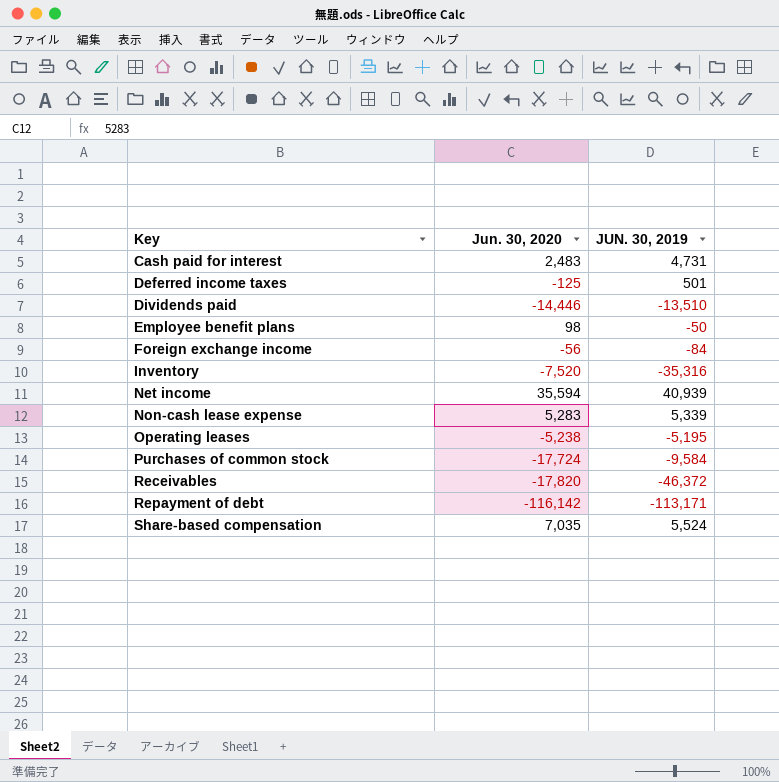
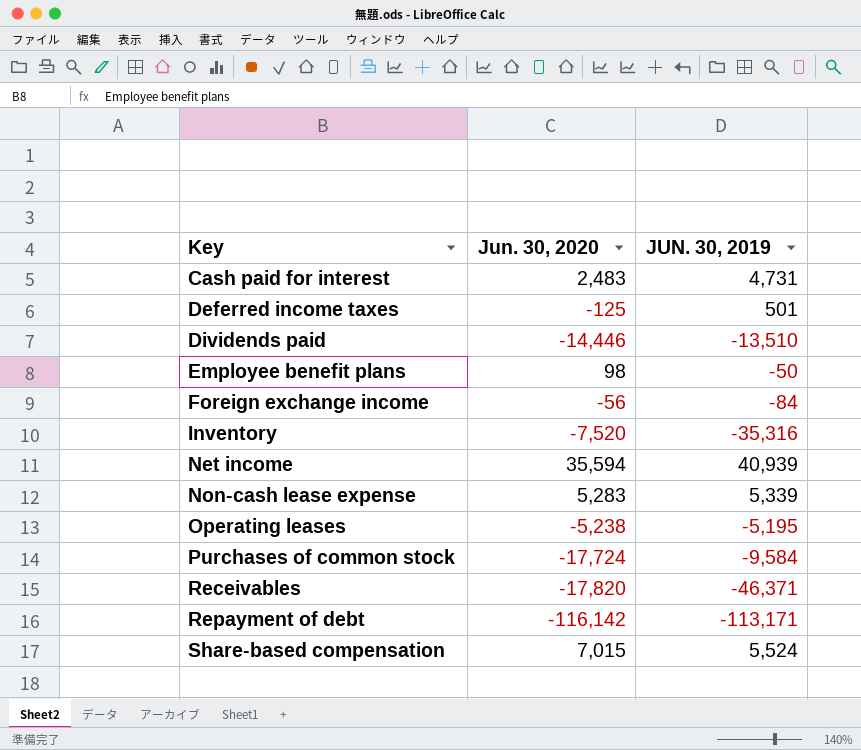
Receivables | JUN. 30, 2019: -46,372 -> -46,371
Share-based compensation | Jun. 30, 2020: 7,035 -> 7,015

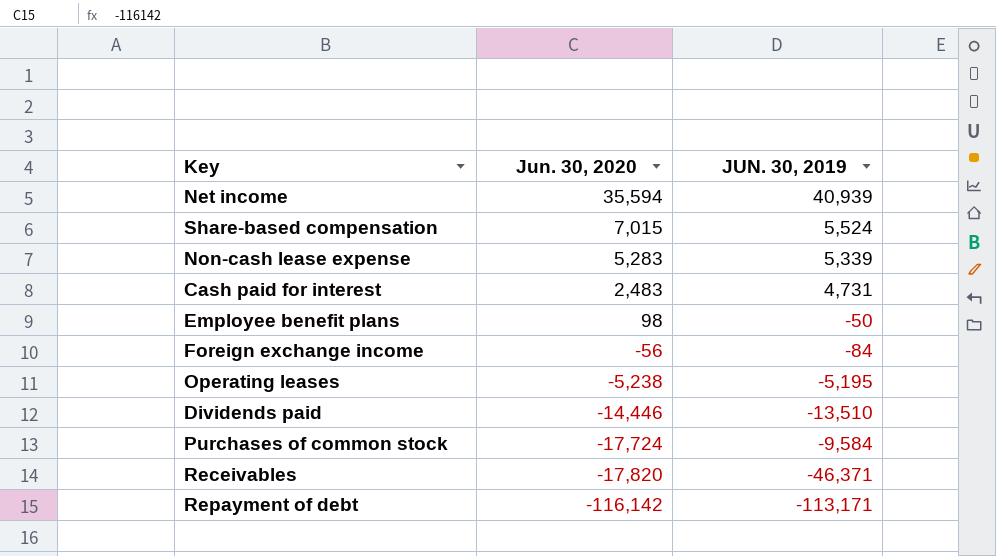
row order: Key ascending -> Jun. 30, 2020 descending
row Deferred income taxes: -125 | 501 -> none
row Inventory: -7,520 | -35,316 -> none

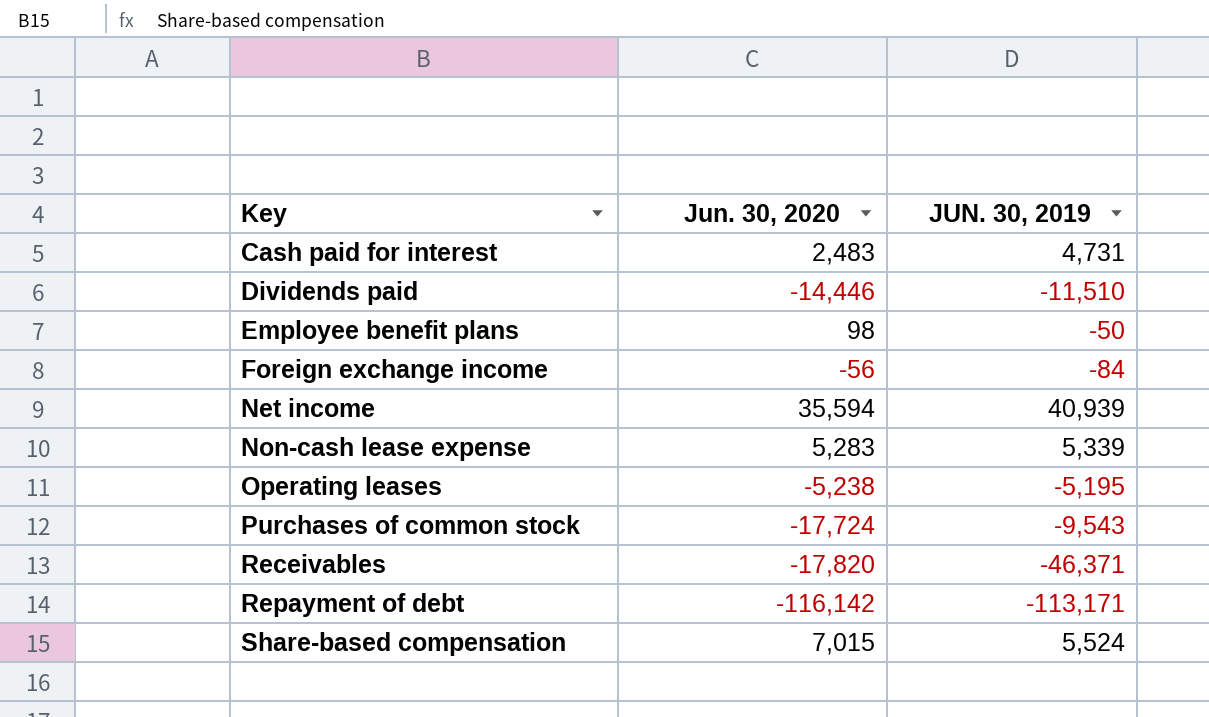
row order: Jun. 30, 2020 descending -> Key ascending
Dividends paid | JUN. 30, 2019: -13,510 -> -11,510
Purchases of common stock | JUN. 30, 2019: -9,584 -> -9,543

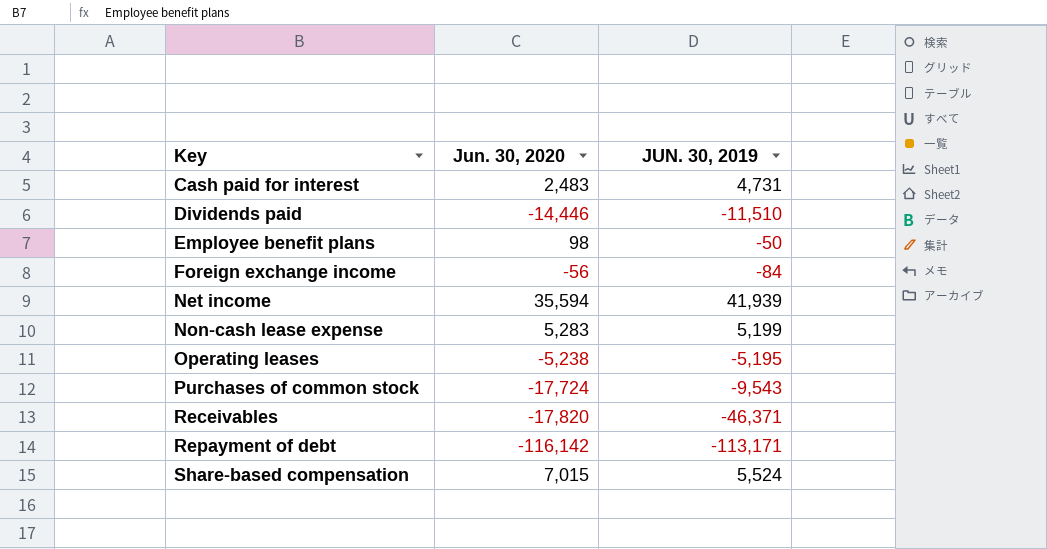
Net income | JUN. 30, 2019: 40,939 -> 41,939
Non-cash lease expense | JUN. 30, 2019: 5,339 -> 5,199

